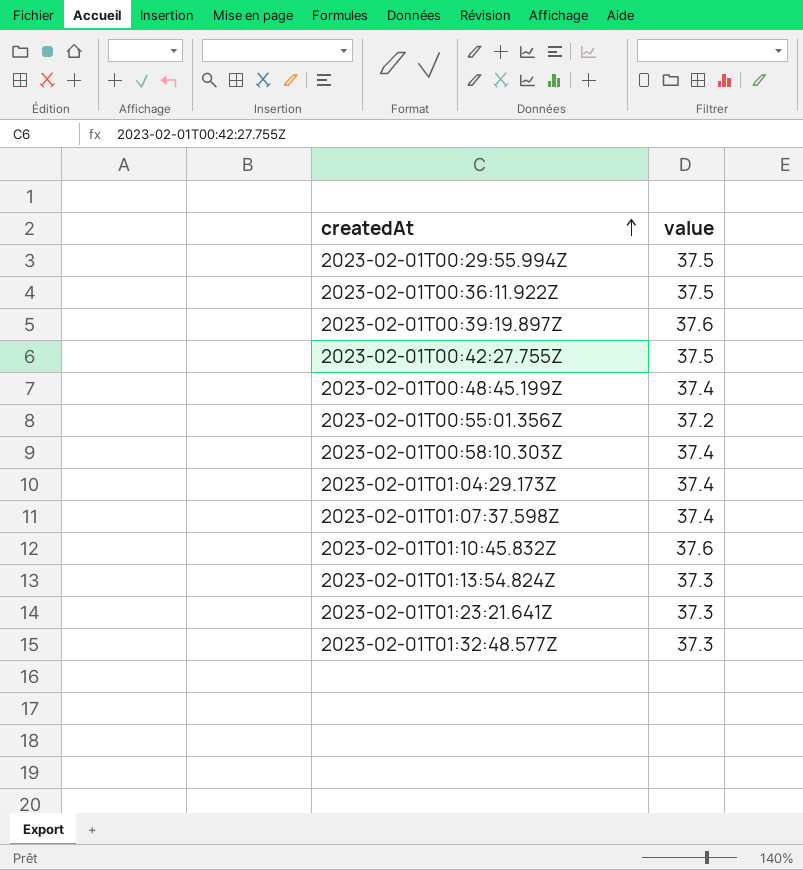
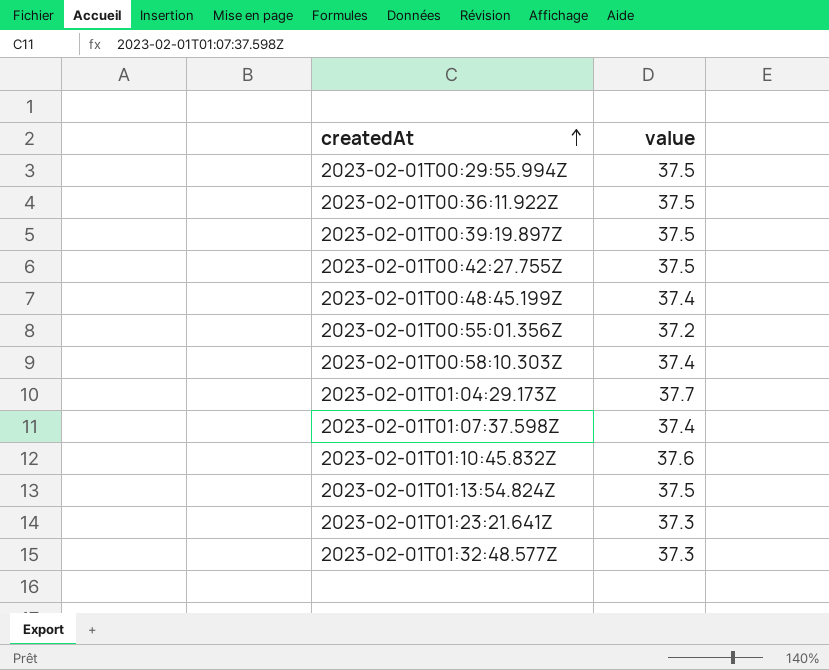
2023-02-01T00:39:19.897Z | value: 37.6 -> 37.5
2023-02-01T01:04:29.173Z | value: 37.4 -> 37.7
2023-02-01T01:13:54.824Z | value: 37.3 -> 37.5

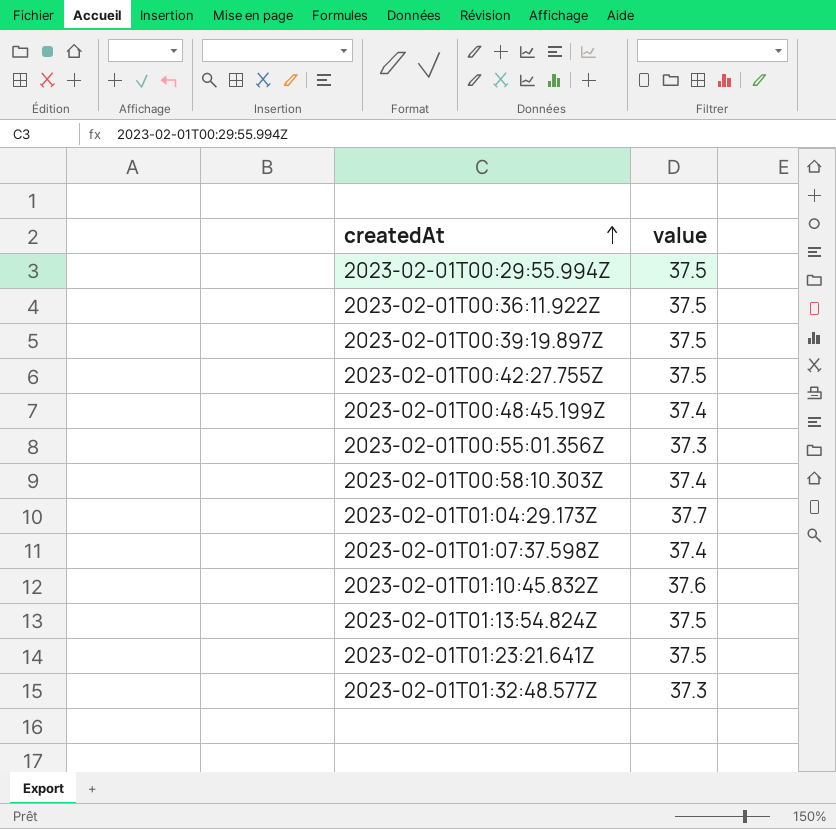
2023-02-01T00:55:01.356Z | value: 37.2 -> 37.3
2023-02-01T01:23:21.641Z | value: 37.3 -> 37.5

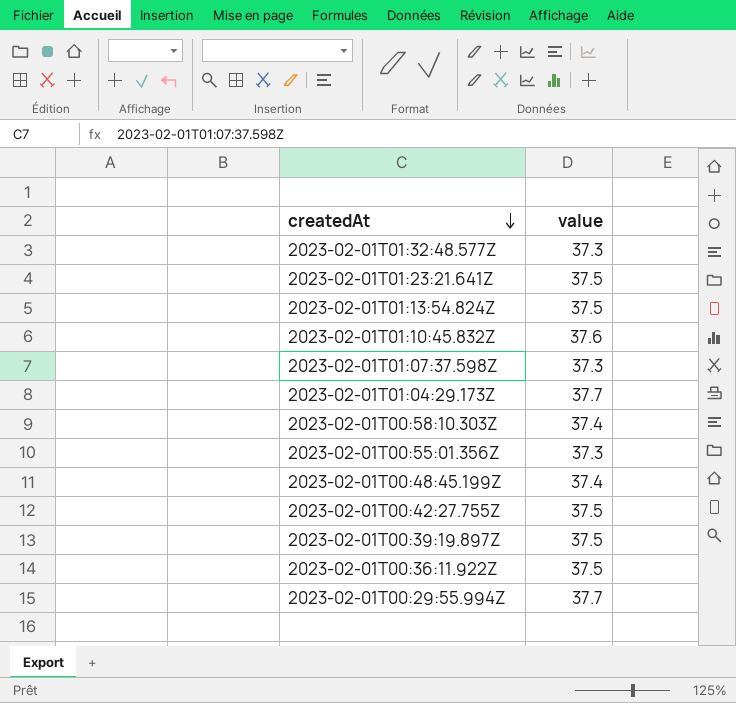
row order: createdAt ascending -> createdAt descending
2023-02-01T01:07:37.598Z | value: 37.4 -> 37.3
2023-02-01T00:29:55.994Z | value: 37.5 -> 37.7

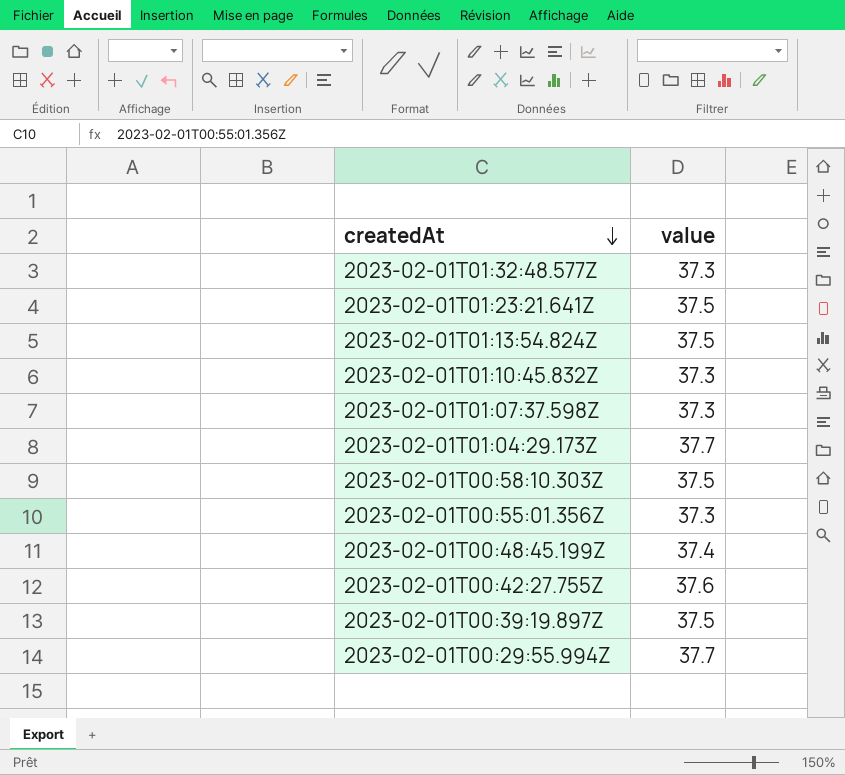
row 2023-02-01T00:36:11.922Z: 37.5 -> none
2023-02-01T01:10:45.832Z | value: 37.6 -> 37.3
2023-02-01T00:58:10.303Z | value: 37.4 -> 37.5
2023-02-01T00:42:27.755Z | value: 37.5 -> 37.6

